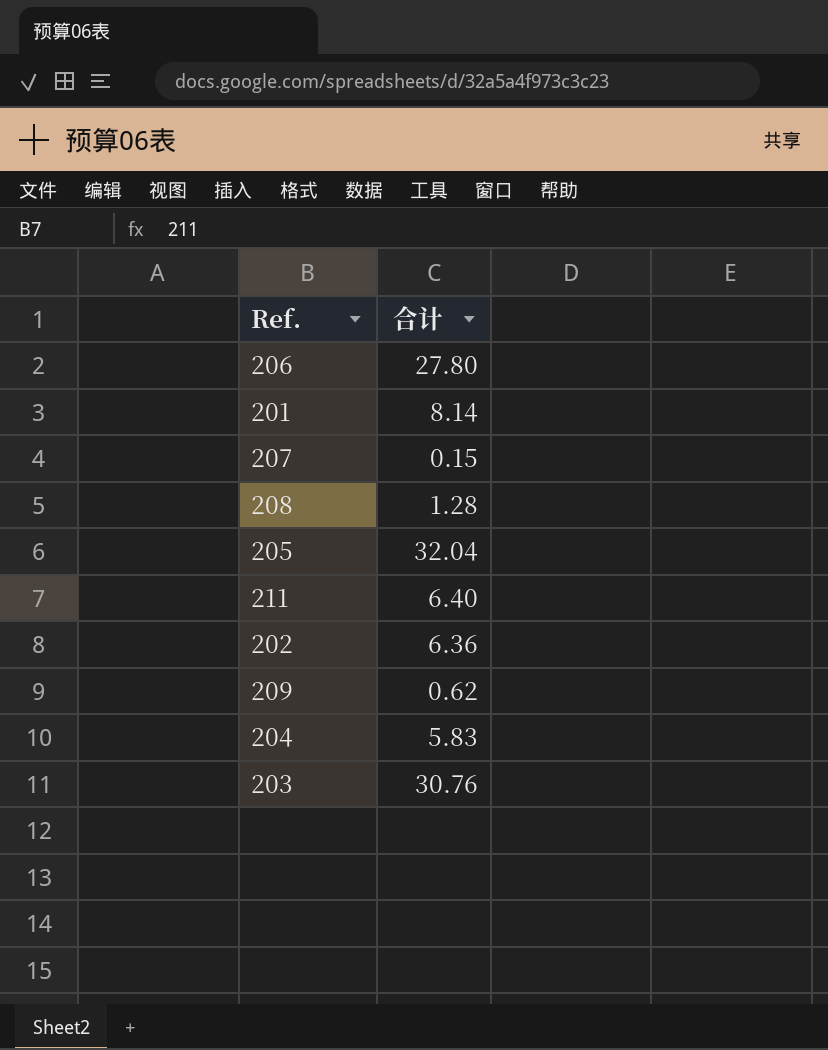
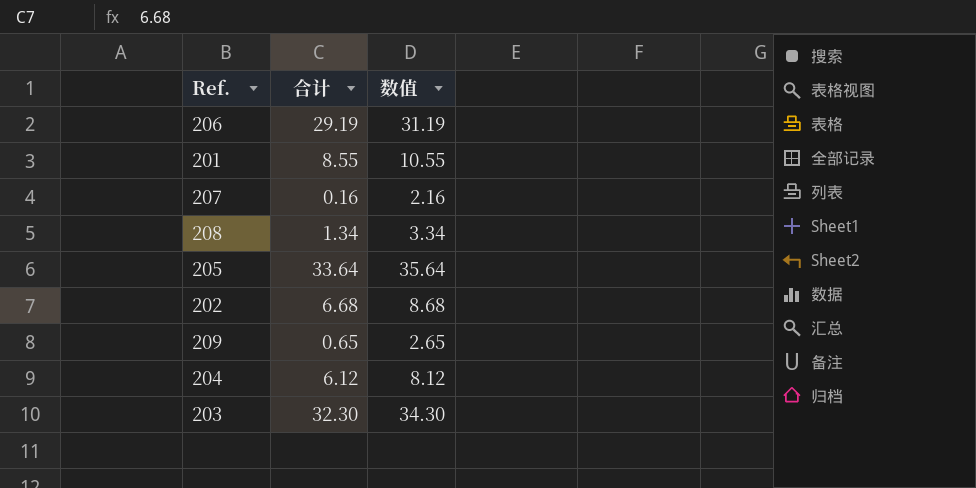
column 数值 | formula: none -> [合计] + 2
row 211: 6.40 -> none
206 | 合计: 27.80 -> 29.19
201 | 合计: 8.14 -> 8.55
207 | 合计: 0.15 -> 0.16
208 | 合计: 1.28 -> 1.34
205 | 合计: 32.04 -> 33.64
202 | 合计: 6.36 -> 6.68
209 | 合计: 0.62 -> 0.65
204 | 合计: 5.83 -> 6.12
203 | 合计: 30.76 -> 32.30

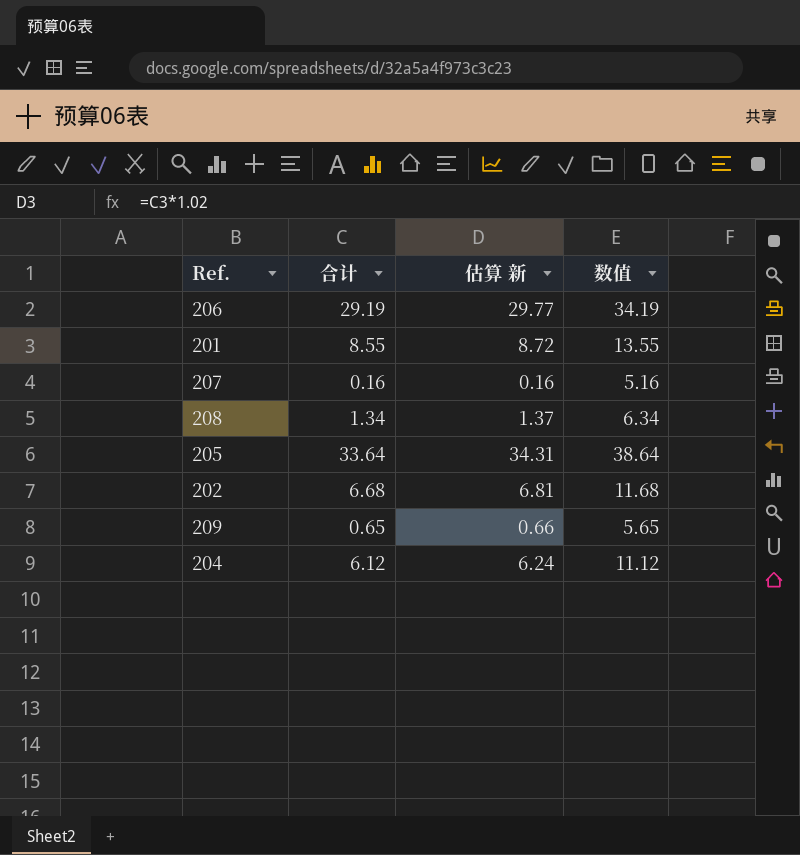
column 估算 新 | formula: none -> [合计] * 1.02
column 数值 | formula: [合计] + 2 -> [合计] + 5
row 203: 32.30 | 34.30 -> none

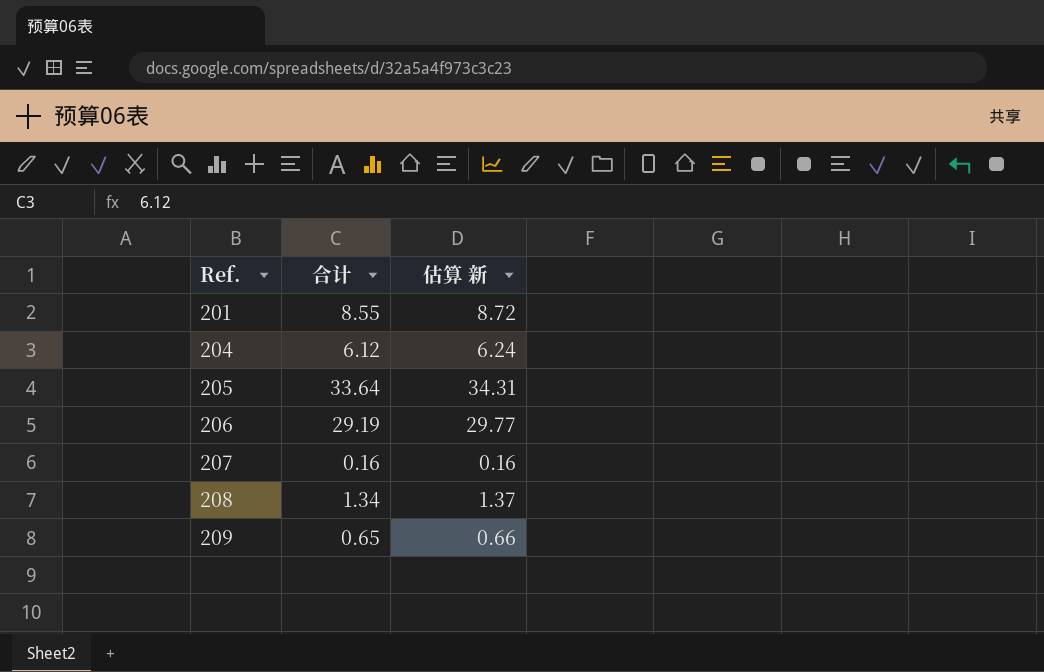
row order: none -> Ref. ascending
column 数值 | formula: [合计] + 5 -> none
row 202: 6.68 | 6.81 | 11.68 -> none

